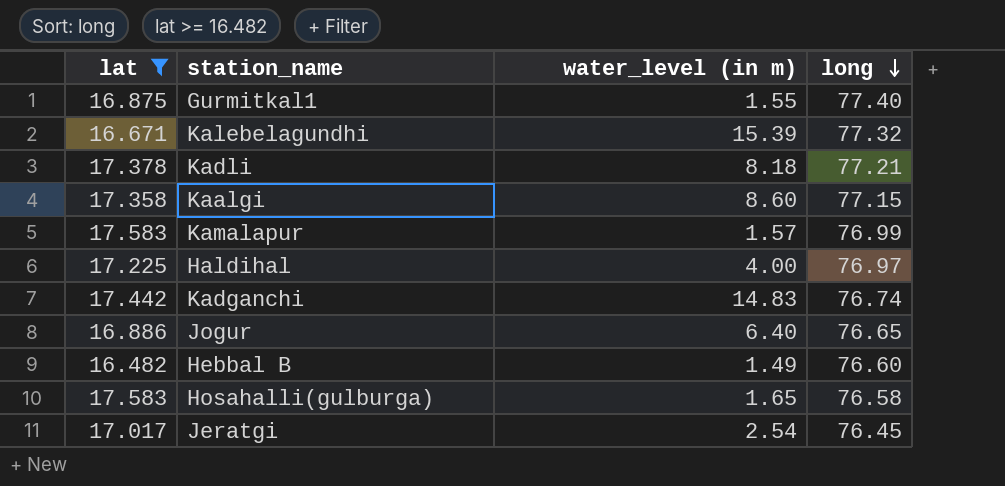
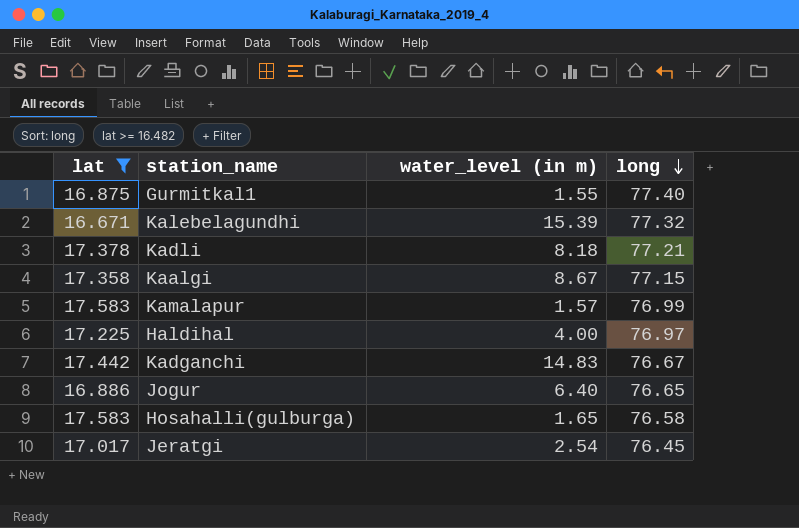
row Hebbal B: 16.482 | 1.49 | 76.60 -> none
Kaalgi | water_level (in m): 8.60 -> 8.67
Kadganchi | long: 76.74 -> 76.67

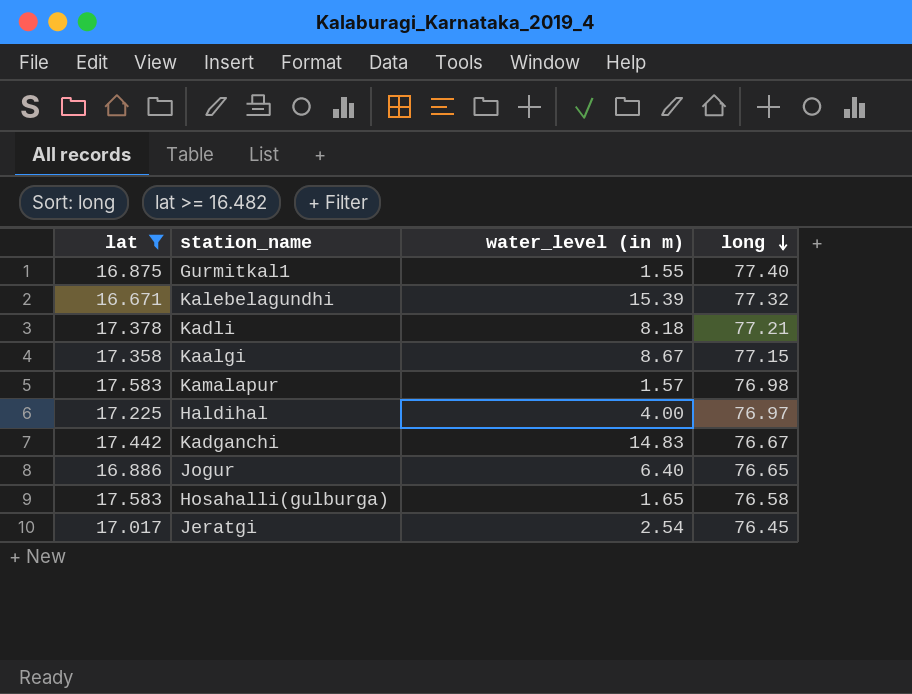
Kamalapur | long: 76.99 -> 76.98

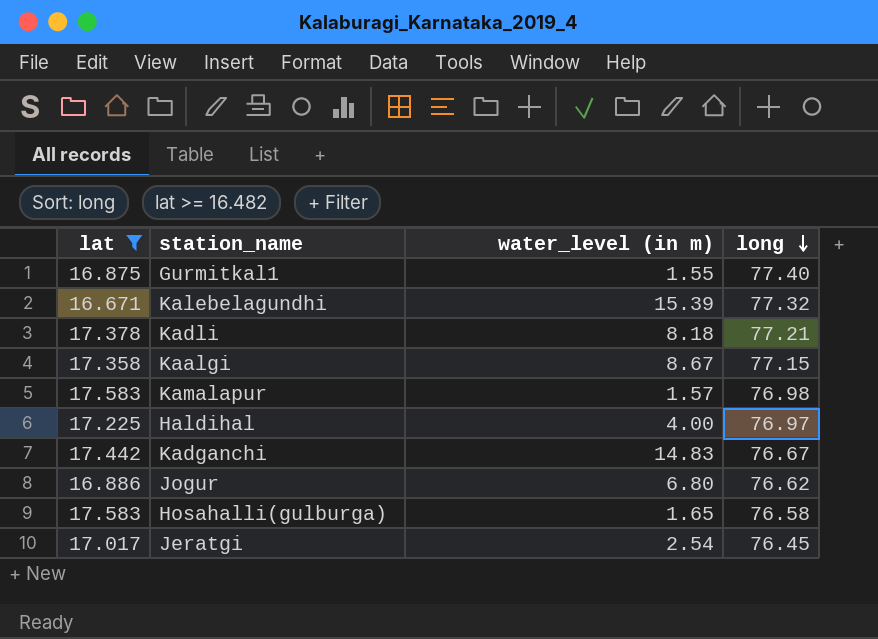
Jogur | water_level (in m): 6.40 -> 6.80
Jogur | long: 76.65 -> 76.62

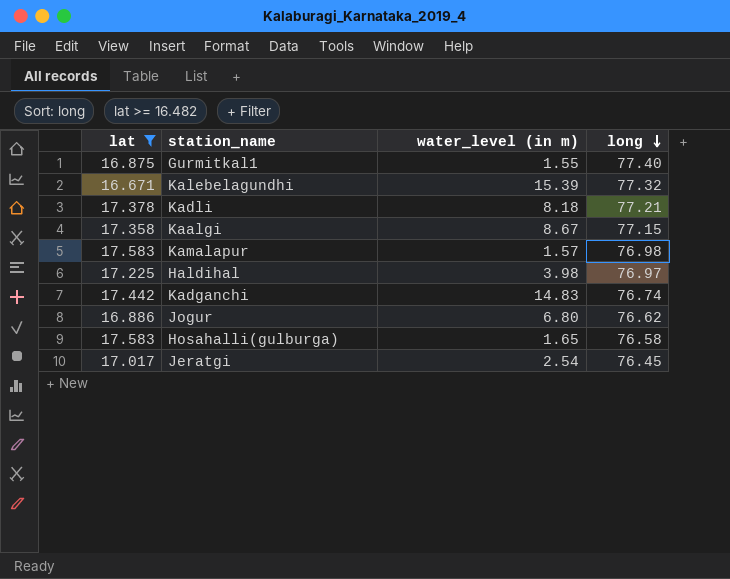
Haldihal | water_level (in m): 4.00 -> 3.98
Kadganchi | long: 76.67 -> 76.74

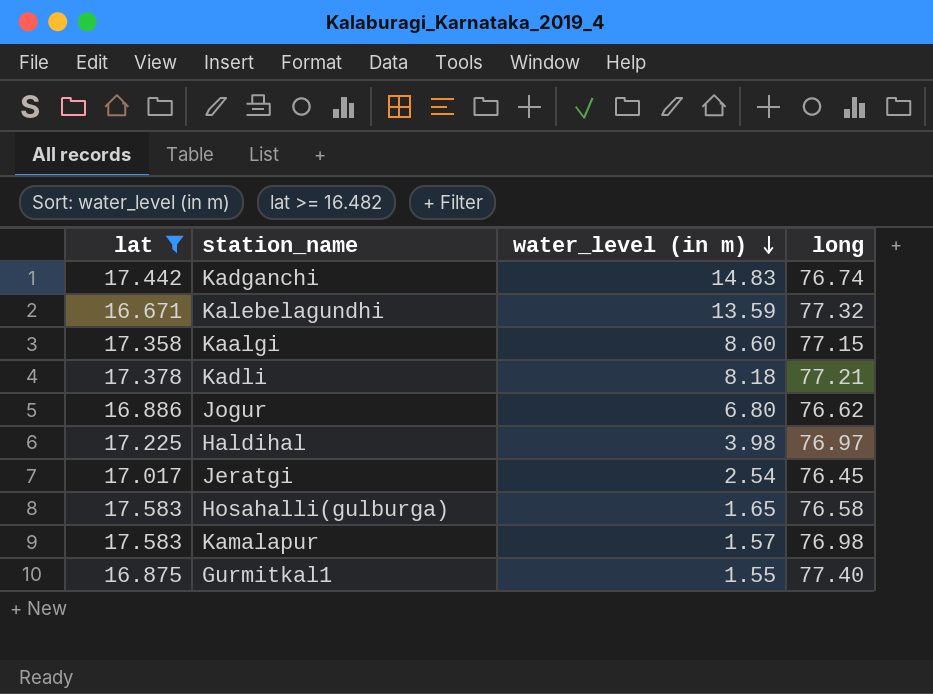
row order: long descending -> water_level (in m) descending
Kalebelagundhi | water_level (in m): 15.39 -> 13.59
Kaalgi | water_level (in m): 8.67 -> 8.60

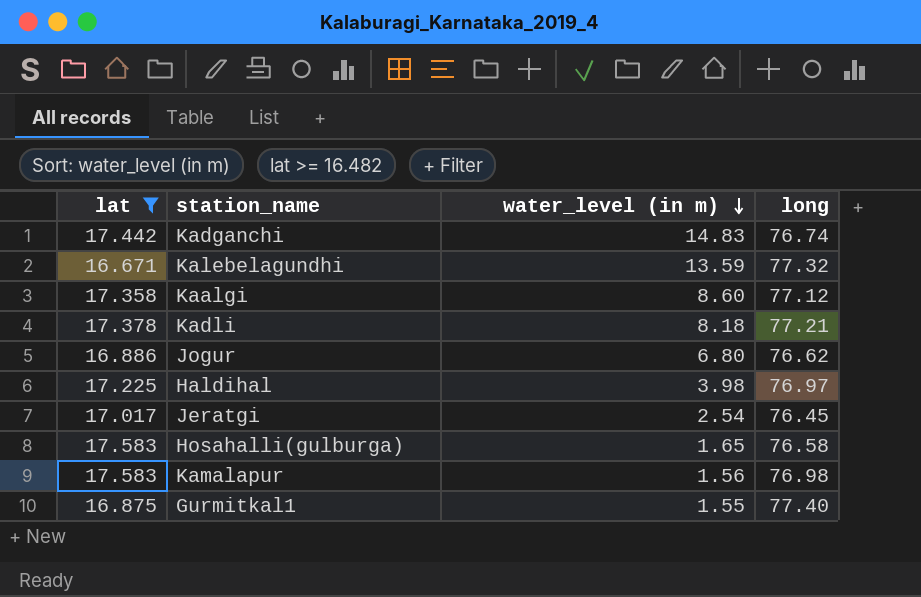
Kaalgi | long: 77.15 -> 77.12
Kamalapur | water_level (in m): 1.57 -> 1.56

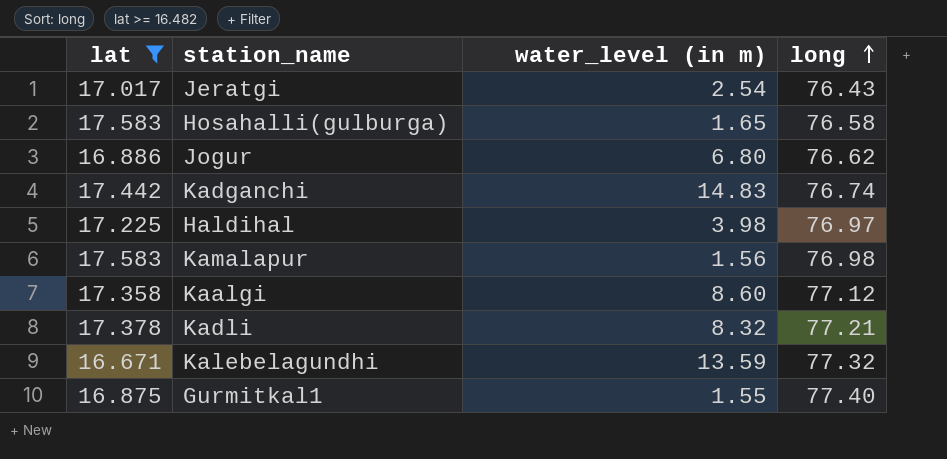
row order: water_level (in m) descending -> long ascending
Jeratgi | long: 76.45 -> 76.43
Kadli | water_level (in m): 8.18 -> 8.32

